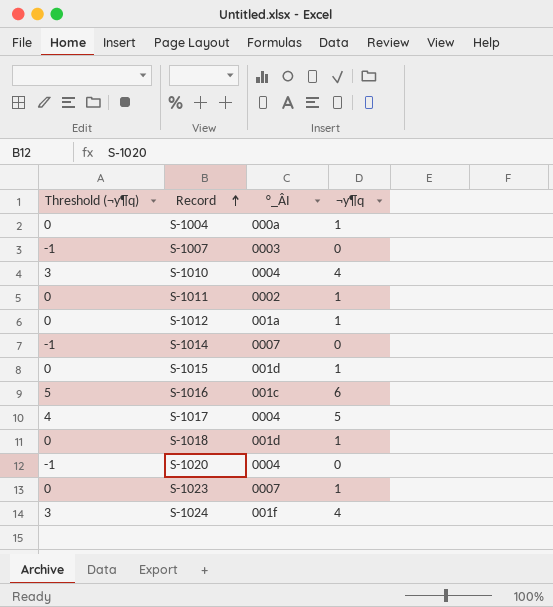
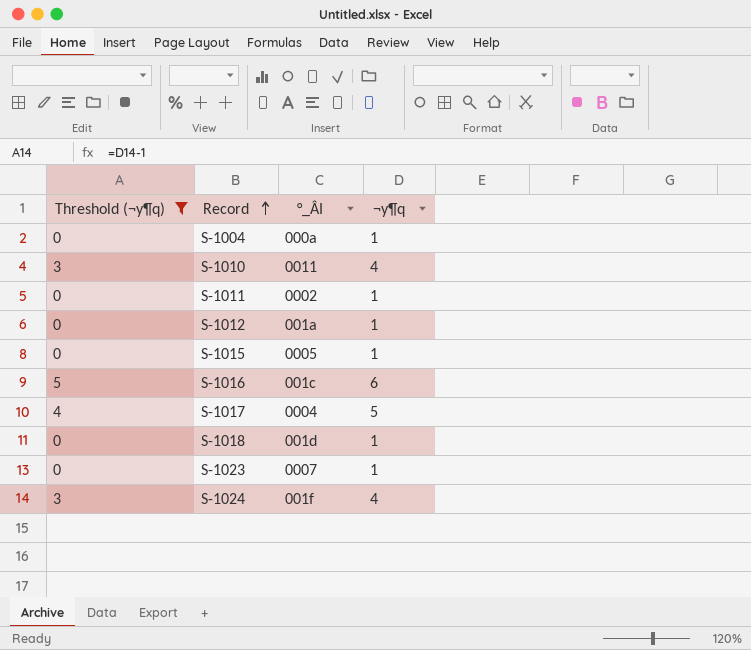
filter: none -> Threshold (¬y¶q) != -1
S-1010 | °_ÂI: 0004 -> 0011
S-1015 | °_ÂI: 001d -> 0005

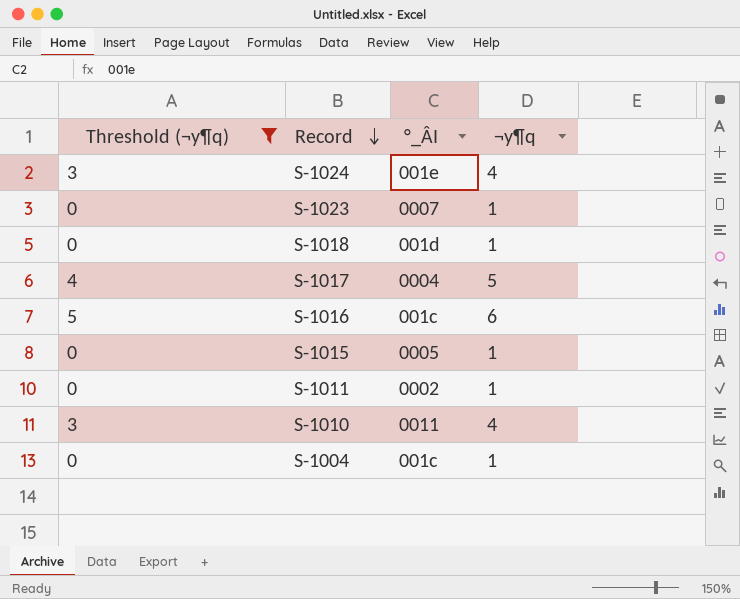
row order: Record ascending -> Record descending
row S-1012: 0 | 001a | 1 -> none
S-1024 | °_ÂI: 001f -> 001e
S-1004 | °_ÂI: 000a -> 001c

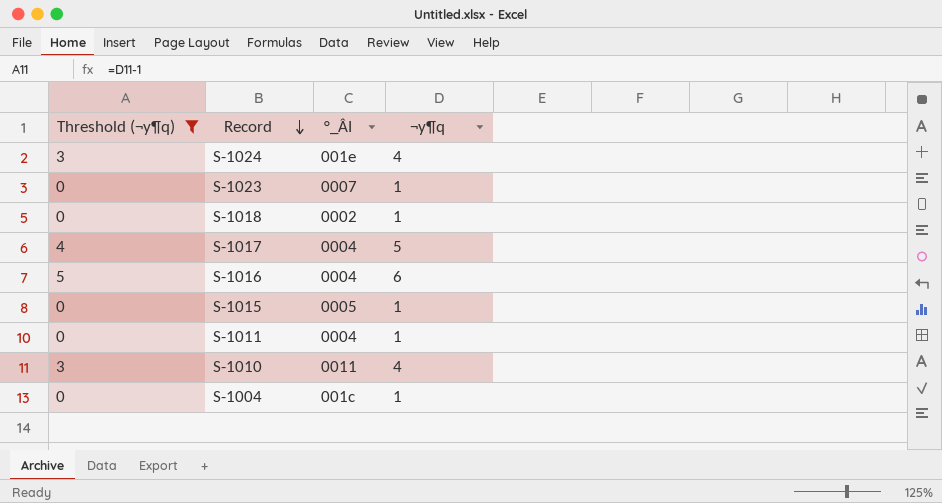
S-1018 | °_ÂI: 001d -> 0002
S-1016 | °_ÂI: 001c -> 0004
S-1011 | °_ÂI: 0002 -> 0004

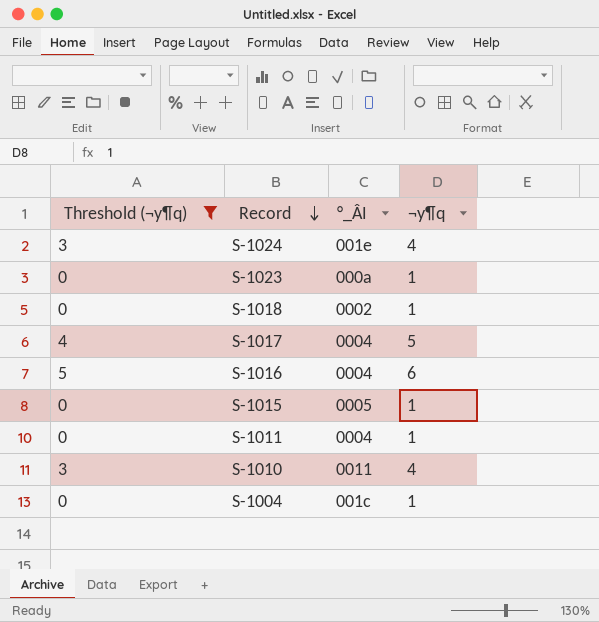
S-1023 | °_ÂI: 0007 -> 000a

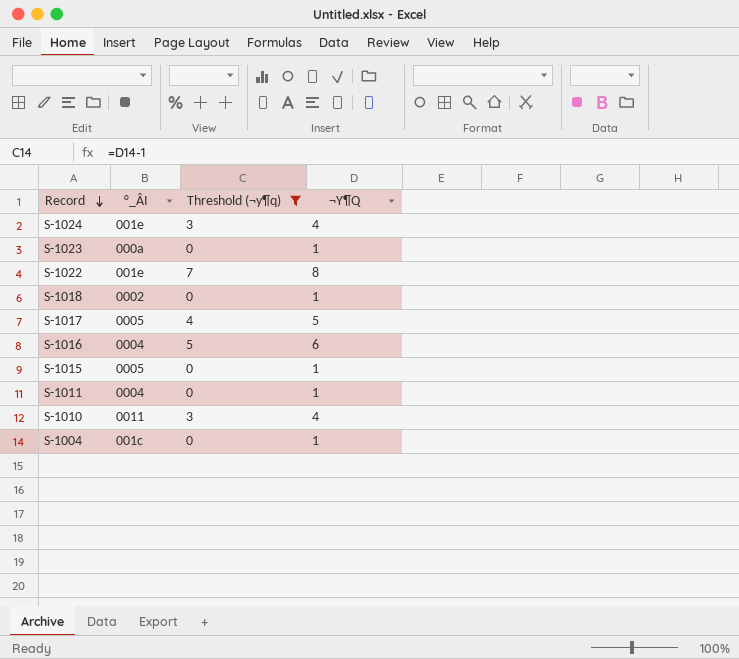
column Threshold (¬y¶q) | position: 1 -> 3
column name: ¬y¶q -> ¬Y¶Q
row S-1022: none -> 001e | 7 | 8
S-1017 | °_ÂI: 0004 -> 0005

